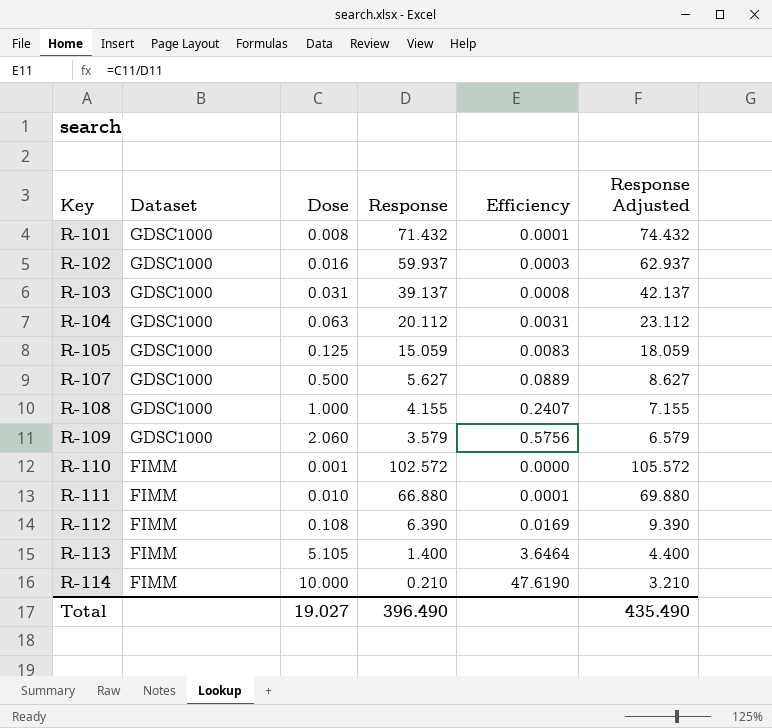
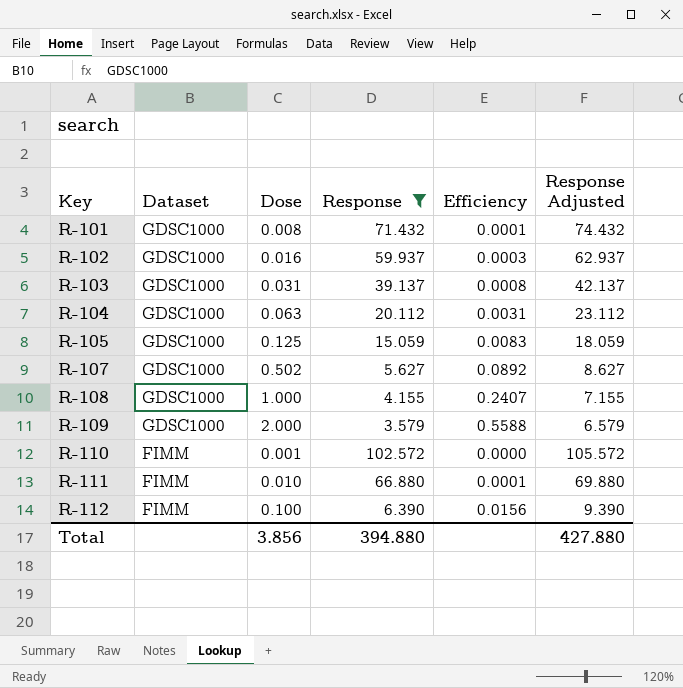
filter: none -> Response >= 3.579
R-107 | Dose: 0.500 -> 0.502
R-107 | Efficiency: 0.0889 -> 0.0892
R-109 | Dose: 2.060 -> 2.000
R-109 | Efficiency: 0.5756 -> 0.5588
R-112 | Dose: 0.108 -> 0.100
R-112 | Efficiency: 0.0169 -> 0.0156
Total | Dose: 19.027 -> 3.856
Total | Response: 396.490 -> 394.880
Total | Response Adjusted: 435.490 -> 427.880

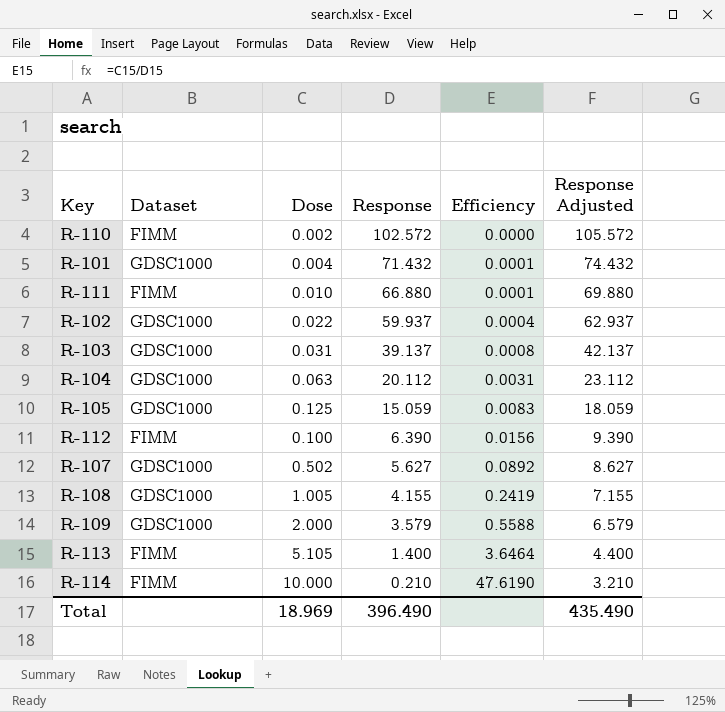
filter: Response >= 3.579 -> none
row order: Key ascending -> Response descending
R-110 | Dose: 0.001 -> 0.002
R-101 | Dose: 0.008 -> 0.004
R-102 | Dose: 0.016 -> 0.022
R-102 | Efficiency: 0.0003 -> 0.0004
R-108 | Dose: 1.000 -> 1.005
R-108 | Efficiency: 0.2407 -> 0.2419
Total | Dose: 3.856 -> 18.969
Total | Response: 394.880 -> 396.490
Total | Response Adjusted: 427.880 -> 435.490

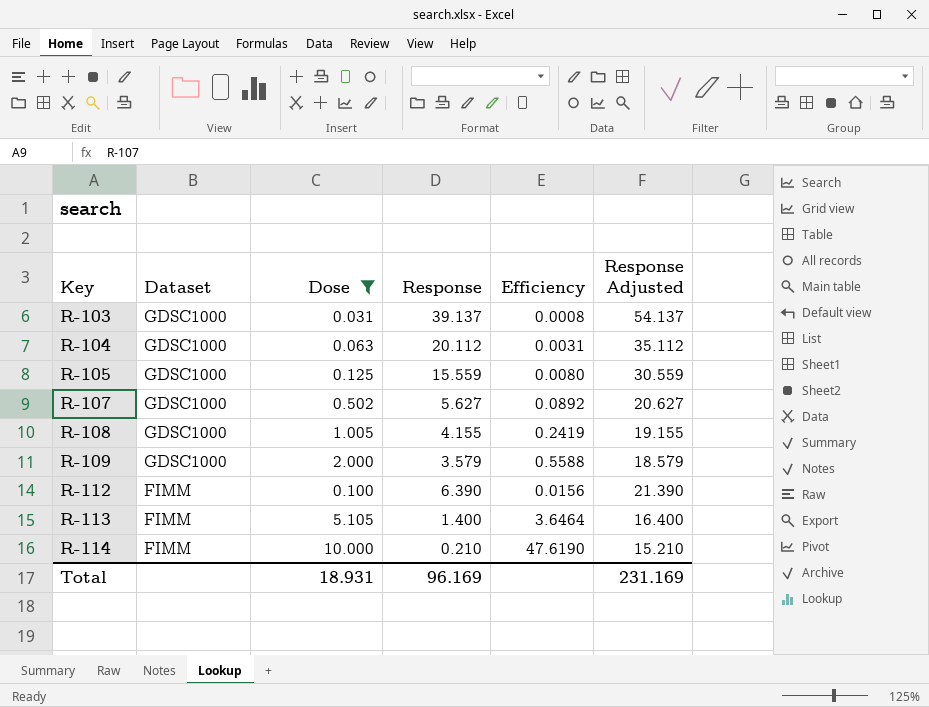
filter: none -> Dose >= 0.031
row order: Response descending -> Key ascending
column Response Adjusted | formula: [Response] + 3 -> [Response] + 15
R-105 | Response: 15.059 -> 15.559
R-105 | Efficiency: 0.0083 -> 0.0080
Total | Dose: 18.969 -> 18.931
Total | Response: 396.490 -> 96.169
Total | Response Adjusted: 435.490 -> 231.169

